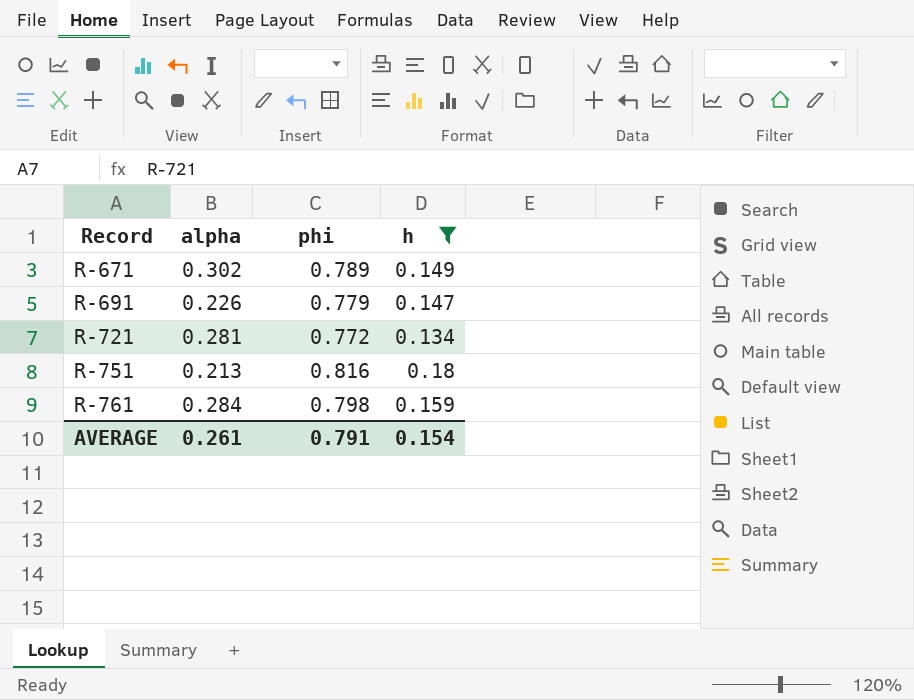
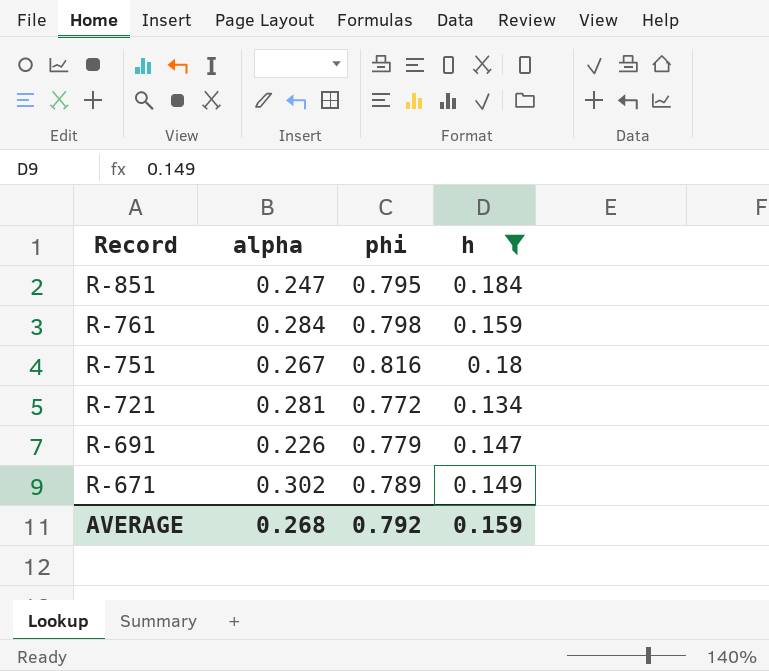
row order: Record ascending -> Record descending
row R-851: none -> 0.247 | 0.795 | 0.184
R-751 | alpha: 0.213 -> 0.267
AVERAGE | alpha: 0.261 -> 0.268
AVERAGE | phi: 0.791 -> 0.792
AVERAGE | h: 0.154 -> 0.159

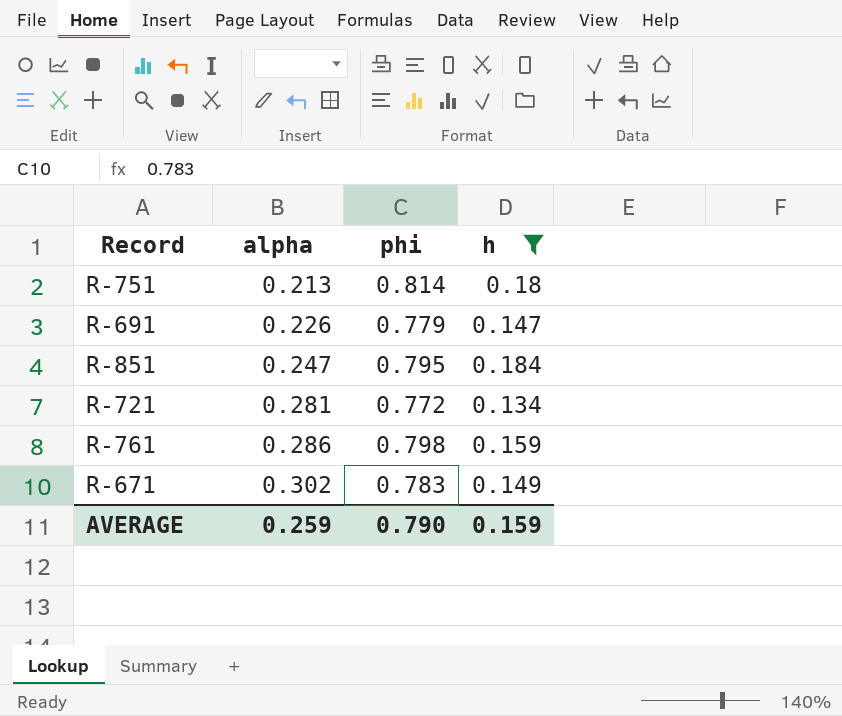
row order: Record descending -> alpha ascending
R-751 | alpha: 0.267 -> 0.213
R-751 | phi: 0.816 -> 0.814
R-761 | alpha: 0.284 -> 0.286
R-671 | phi: 0.789 -> 0.783
AVERAGE | alpha: 0.268 -> 0.259
AVERAGE | phi: 0.792 -> 0.790

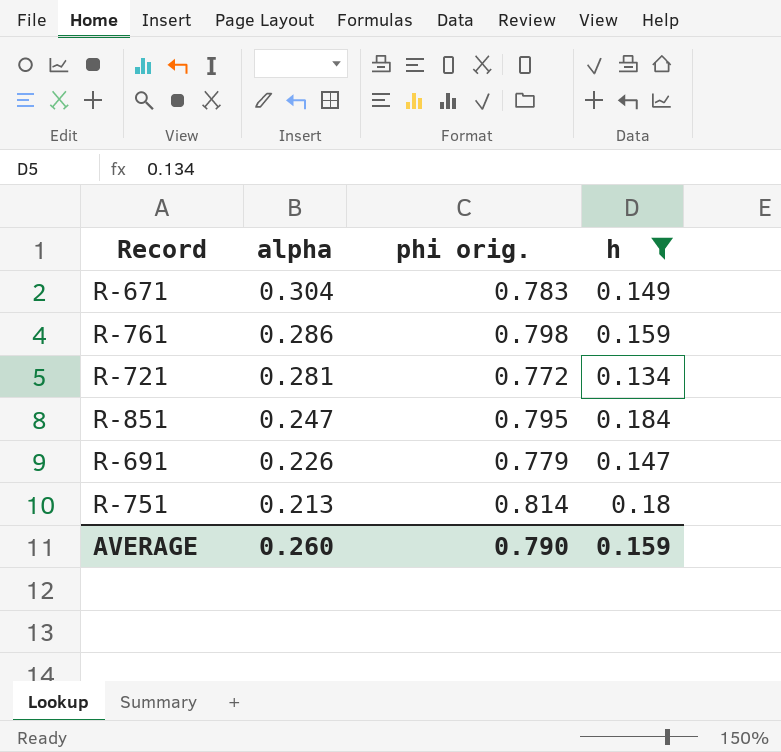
row order: alpha ascending -> alpha descending
column name: phi -> phi orig.
R-671 | alpha: 0.302 -> 0.304
AVERAGE | alpha: 0.259 -> 0.260

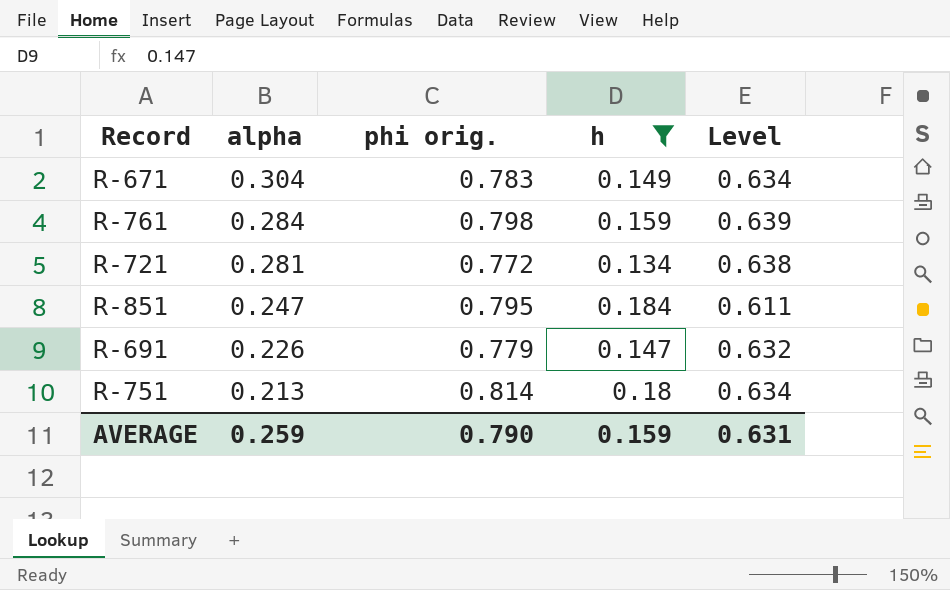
column Level | formula: none -> [phi orig.] - [h]
R-761 | alpha: 0.286 -> 0.284
AVERAGE | alpha: 0.260 -> 0.259

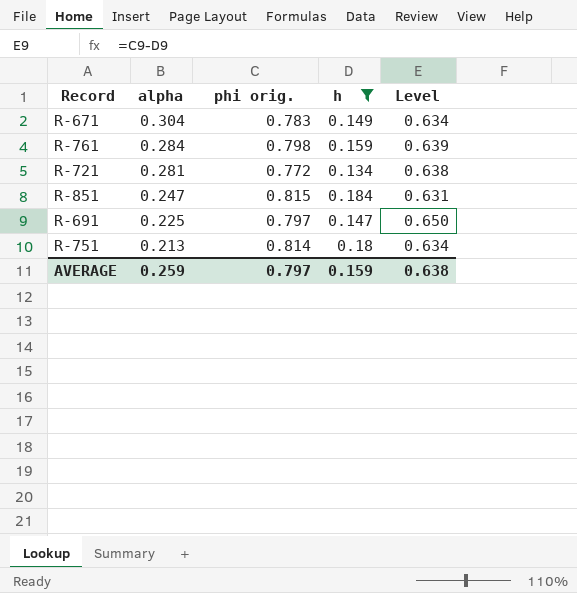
R-851 | phi orig.: 0.795 -> 0.815
R-851 | Level: 0.611 -> 0.631
R-691 | alpha: 0.226 -> 0.225
R-691 | phi orig.: 0.779 -> 0.797
R-691 | Level: 0.632 -> 0.650
AVERAGE | phi orig.: 0.790 -> 0.797
AVERAGE | Level: 0.631 -> 0.638

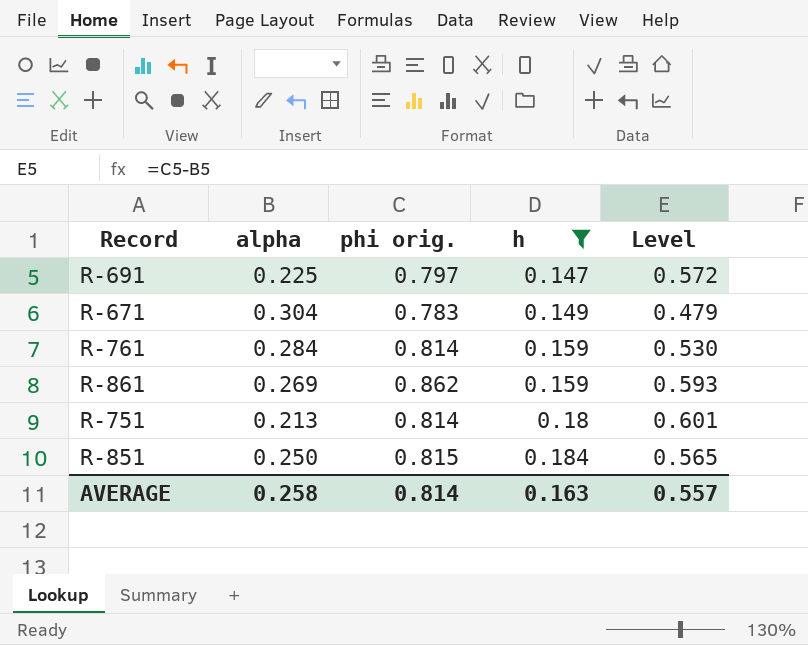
row order: alpha descending -> h ascending
column Level | formula: [phi orig.] - [h] -> [phi orig.] - [alpha]
row R-721: 0.281 | 0.772 | 0.134 | 0.638 -> none
R-761 | phi orig.: 0.798 -> 0.814
row R-861: none -> 0.269 | 0.862 | 0.159 | 0.593
R-851 | alpha: 0.247 -> 0.250
AVERAGE | alpha: 0.259 -> 0.258
AVERAGE | phi orig.: 0.797 -> 0.814
AVERAGE | h: 0.159 -> 0.163
AVERAGE | Level: 0.638 -> 0.557

